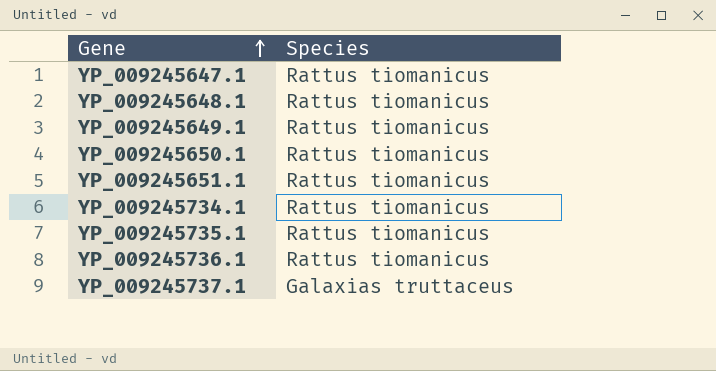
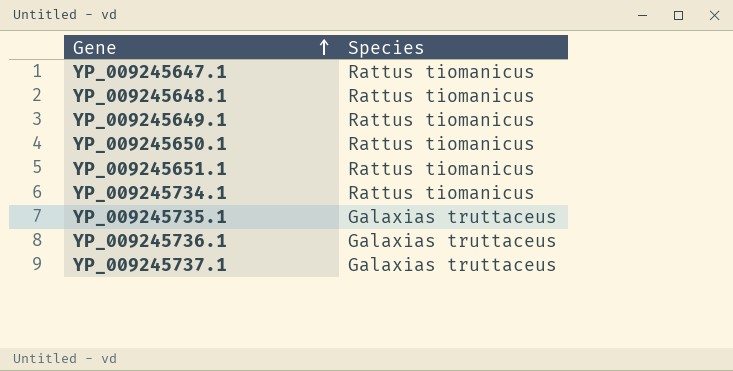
YP_009245735.1 | Species: Rattus tiomanicus -> Galaxias truttaceus
YP_009245736.1 | Species: Rattus tiomanicus -> Galaxias truttaceus

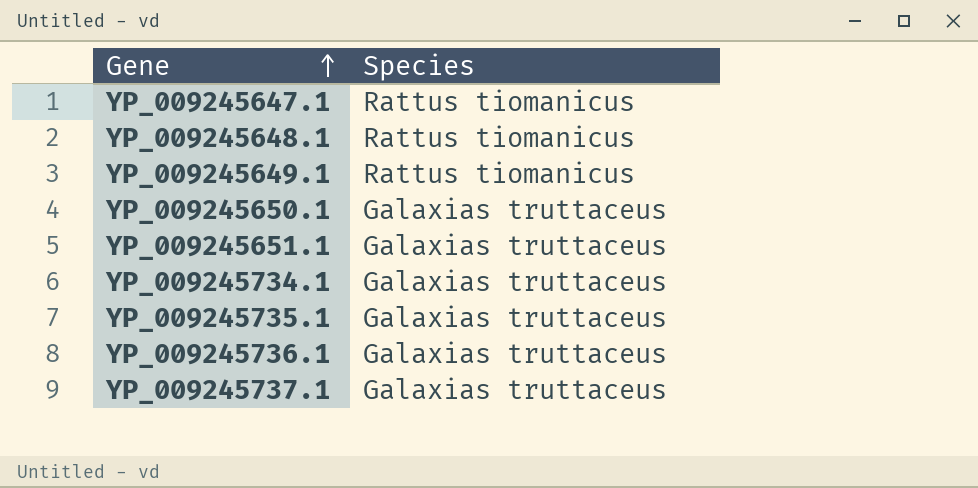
YP_009245650.1 | Species: Rattus tiomanicus -> Galaxias truttaceus
YP_009245651.1 | Species: Rattus tiomanicus -> Galaxias truttaceus
YP_009245734.1 | Species: Rattus tiomanicus -> Galaxias truttaceus

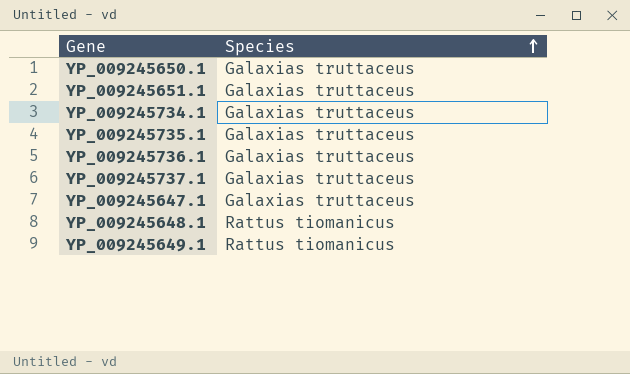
row order: Gene ascending -> Species ascending
YP_009245647.1 | Species: Rattus tiomanicus -> Galaxias truttaceus

